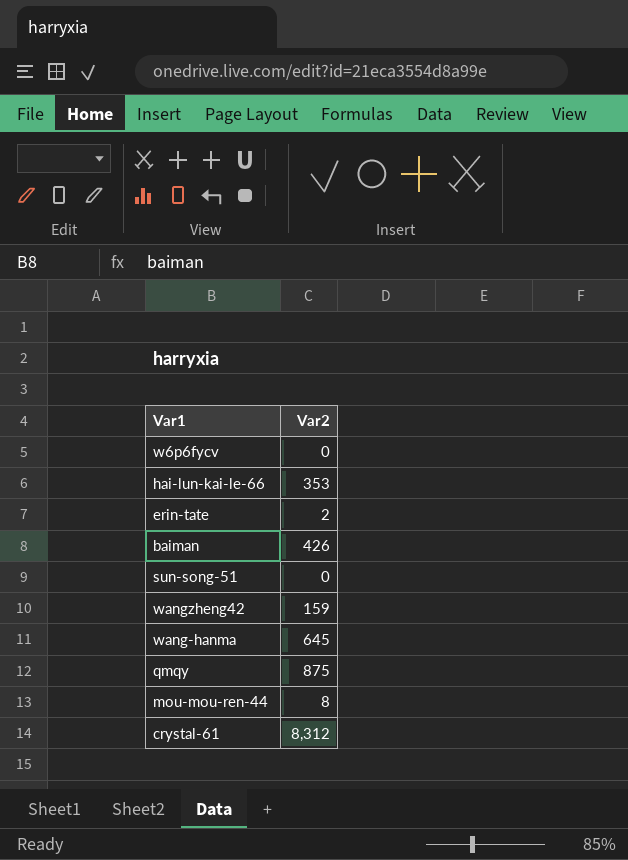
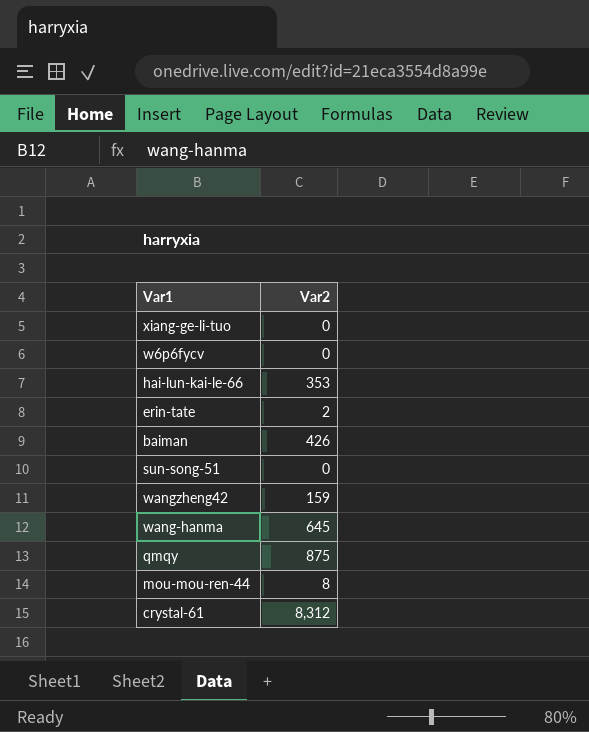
row xiang-ge-li-tuo: none -> 0

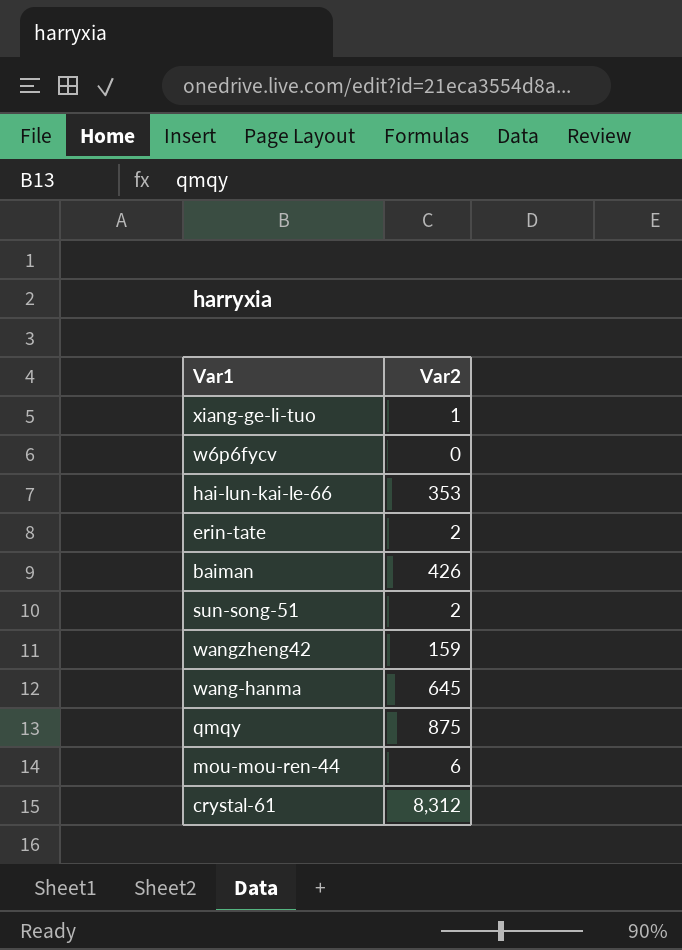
xiang-ge-li-tuo | Var2: 0 -> 1
sun-song-51 | Var2: 0 -> 2
mou-mou-ren-44 | Var2: 8 -> 6

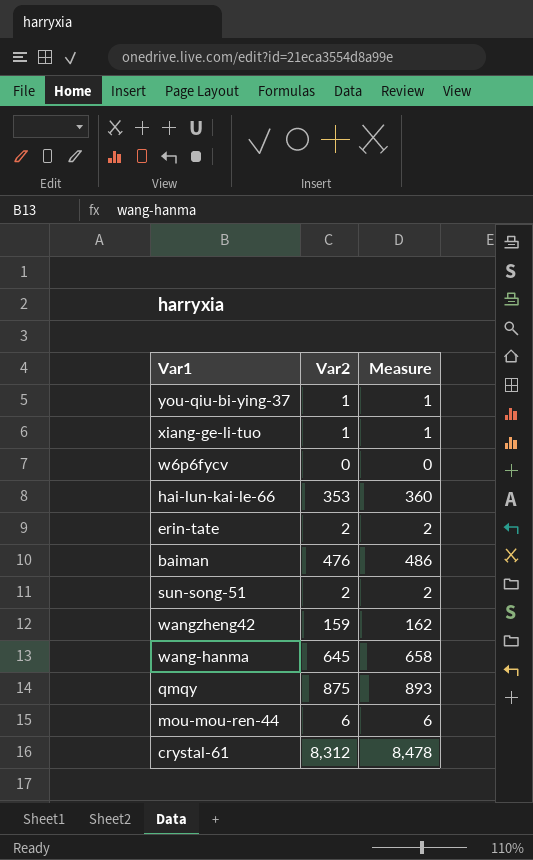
column Measure | formula: none -> [Var2] * 1.02
row you-qiu-bi-ying-37: none -> 1 | 1
baiman | Var2: 426 -> 476

